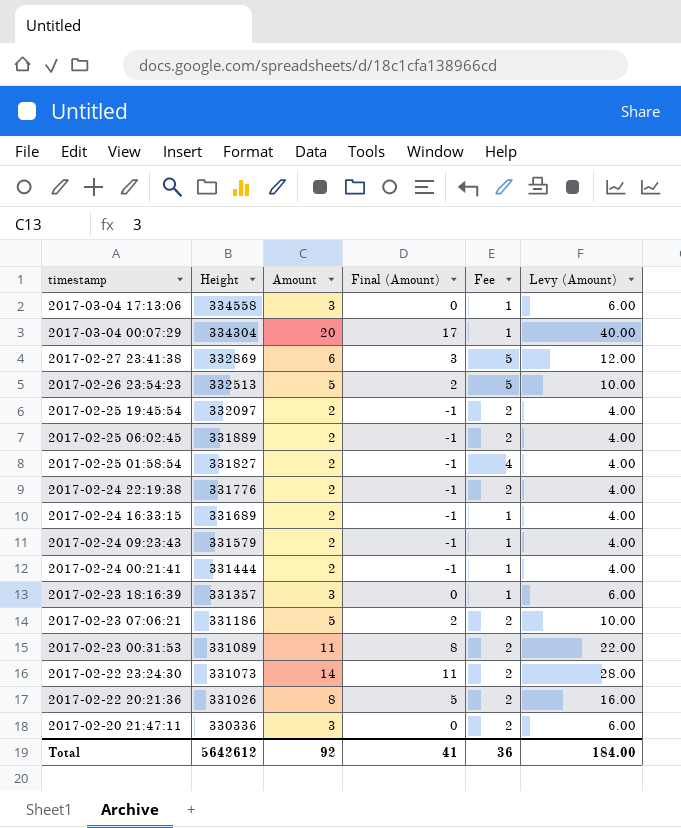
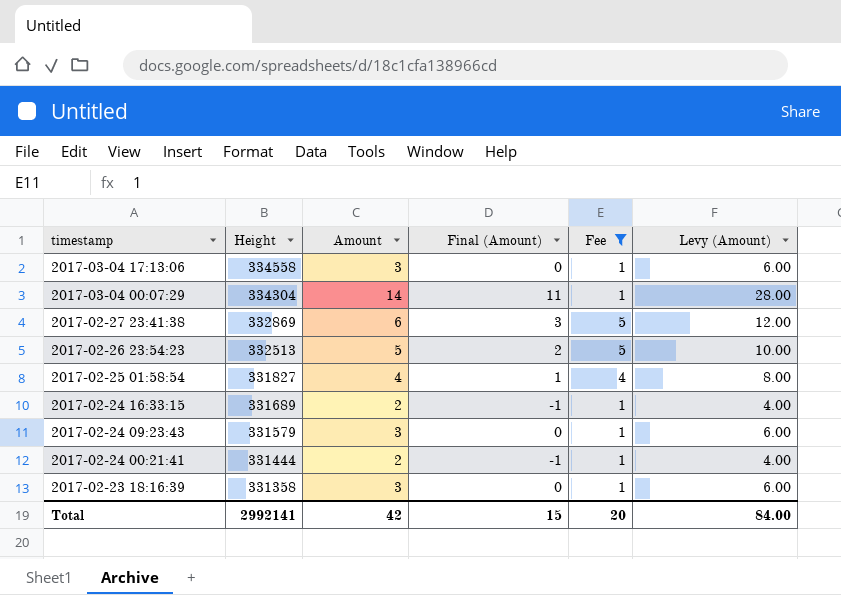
filter: none -> Fee != 2
2017-03-04 00:07:29 | Amount: 20 -> 14
2017-03-04 00:07:29 | Final (Amount): 17 -> 11
2017-03-04 00:07:29 | Levy (Amount): 40.00 -> 28.00
2017-02-25 01:58:54 | Amount: 2 -> 4
2017-02-25 01:58:54 | Final (Amount): -1 -> 1
2017-02-25 01:58:54 | Levy (Amount): 4.00 -> 8.00
2017-02-24 09:23:43 | Amount: 2 -> 3
2017-02-24 09:23:43 | Final (Amount): -1 -> 0
2017-02-24 09:23:43 | Levy (Amount): 4.00 -> 6.00
2017-02-23 18:16:39 | Height: 331357 -> 331358
Total | Height: 5642612 -> 2992141
Total | Amount: 92 -> 42
Total | Final (Amount): 41 -> 15
Total | Fee: 36 -> 20
Total | Levy (Amount): 184.00 -> 84.00

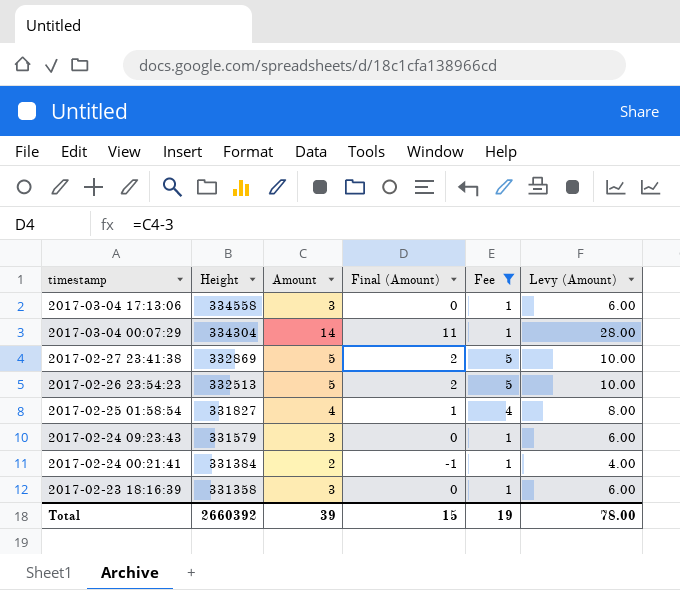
row 2017-02-24 16:33:15: 331689 | 2 | -1 | 1 | 4.00 -> none
2017-02-27 23:41:38 | Amount: 6 -> 5
2017-02-27 23:41:38 | Final (Amount): 3 -> 2
2017-02-27 23:41:38 | Levy (Amount): 12.00 -> 10.00
2017-02-24 00:21:41 | Height: 331444 -> 331384
Total | Height: 2992141 -> 2660392
Total | Amount: 42 -> 39
Total | Fee: 20 -> 19
Total | Levy (Amount): 84.00 -> 78.00

